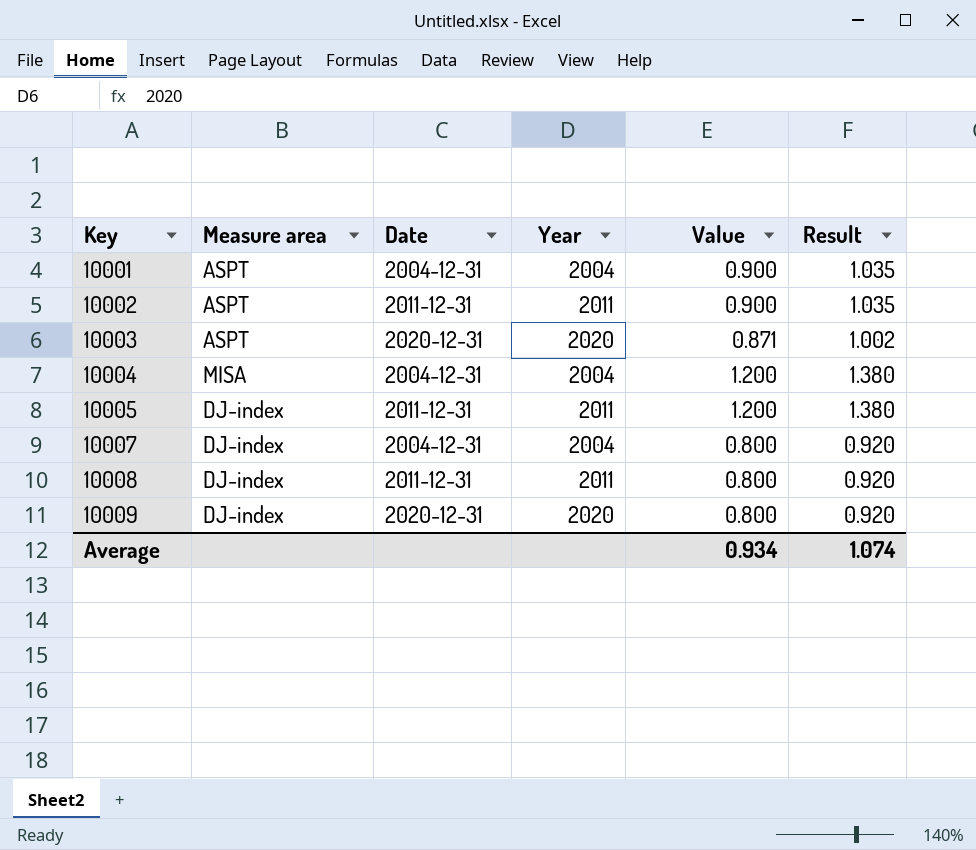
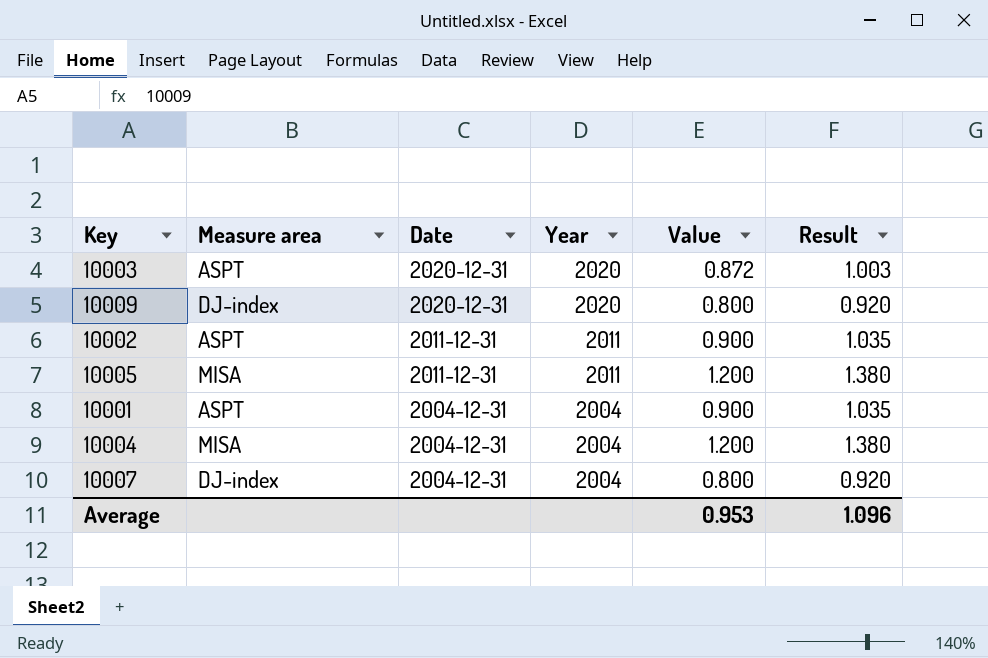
row order: Key ascending -> Date descending
row 10008: DJ-index | 2011-12-31 | 2011 | 0.800 | 0.920 -> none
10003 | Value: 0.871 -> 0.872
10003 | Result: 1.002 -> 1.003
10005 | Measure area: DJ-index -> MISA
Average | Value: 0.934 -> 0.953
Average | Result: 1.074 -> 1.096

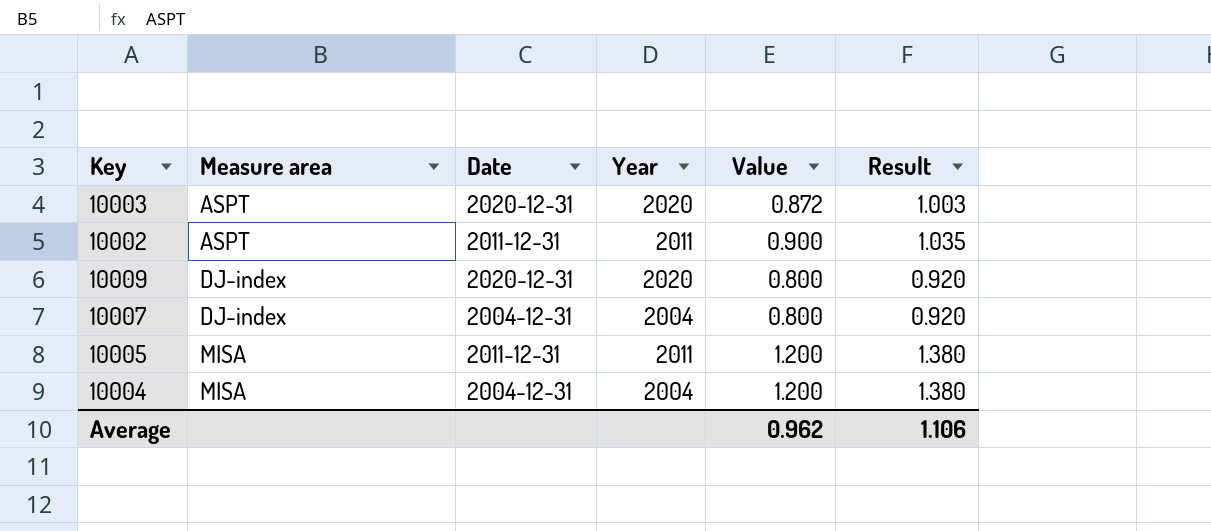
row order: Date descending -> Measure area ascending
row 10001: ASPT | 2004-12-31 | 2004 | 0.900 | 1.035 -> none
Average | Value: 0.953 -> 0.962
Average | Result: 1.096 -> 1.106

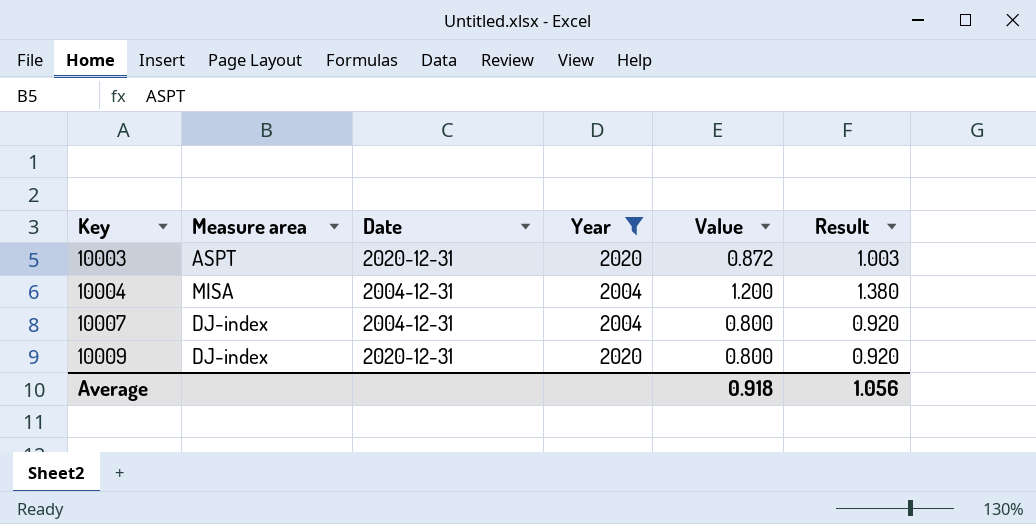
filter: none -> Year != 2011
row order: Measure area ascending -> Key ascending
Average | Value: 0.962 -> 0.918
Average | Result: 1.106 -> 1.056

